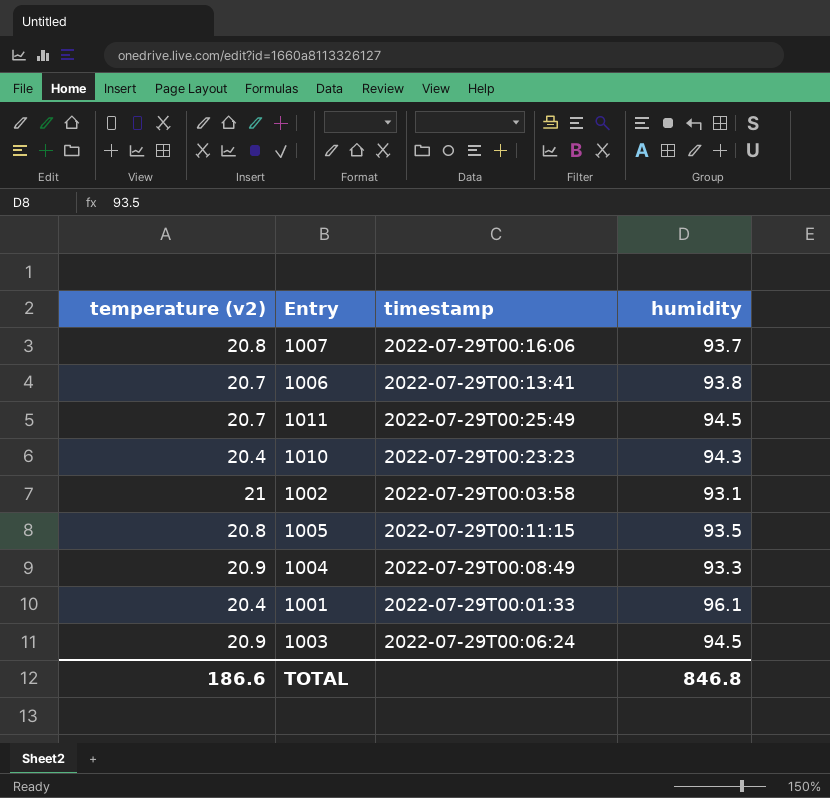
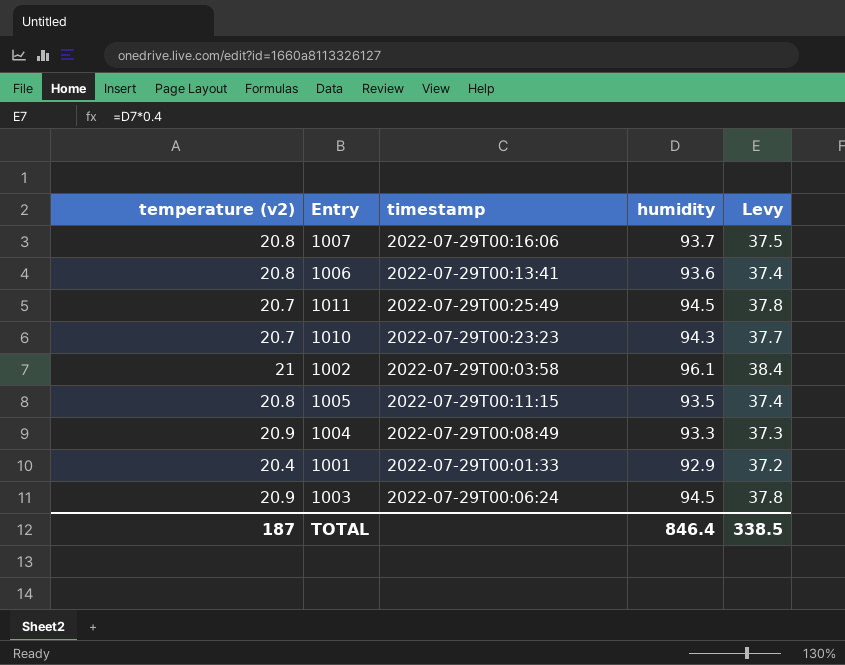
column Levy | formula: none -> [humidity] * 0.4
1006 | temperature (v2): 20.7 -> 20.8
1006 | humidity: 93.8 -> 93.6
1010 | temperature (v2): 20.4 -> 20.7
1002 | humidity: 93.1 -> 96.1
1001 | humidity: 96.1 -> 92.9
TOTAL | temperature (v2): 186.6 -> 187
TOTAL | humidity: 846.8 -> 846.4

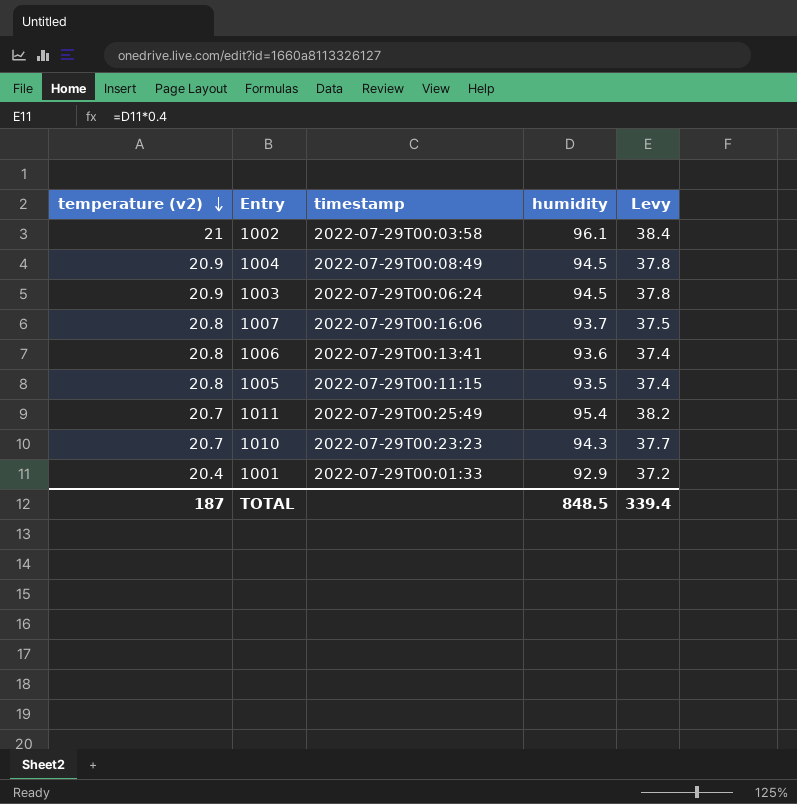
row order: none -> temperature (v2) descending
1004 | humidity: 93.3 -> 94.5
1004 | Levy: 37.3 -> 37.8
1011 | humidity: 94.5 -> 95.4
1011 | Levy: 37.8 -> 38.2
TOTAL | humidity: 846.4 -> 848.5
TOTAL | Levy: 338.5 -> 339.4

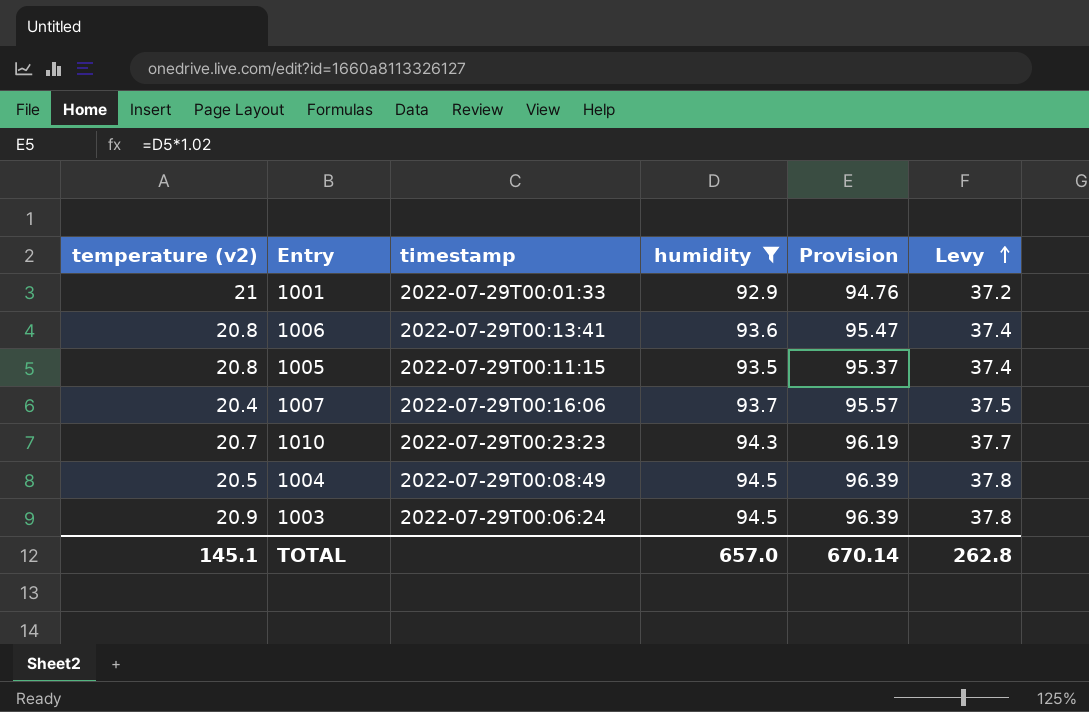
filter: none -> humidity <= 94.5
row order: temperature (v2) descending -> Levy ascending
column Provision | formula: none -> [humidity] * 1.02
1001 | temperature (v2): 20.4 -> 21
1007 | temperature (v2): 20.8 -> 20.4
1004 | temperature (v2): 20.9 -> 20.5
TOTAL | temperature (v2): 187 -> 145.1
TOTAL | humidity: 848.5 -> 657.0
TOTAL | Levy: 339.4 -> 262.8

